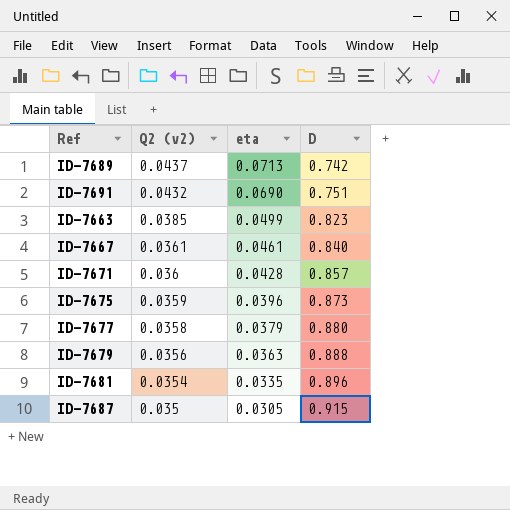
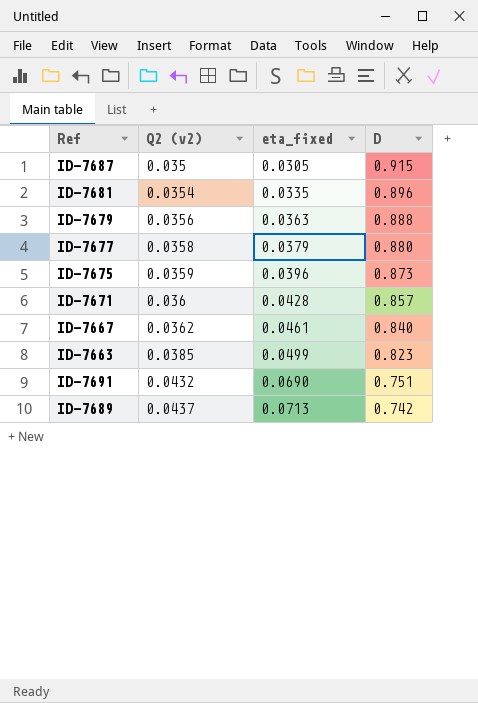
row order: Q2 (v2) descending -> Q2 (v2) ascending
column name: eta -> eta_fixed
ID-7667 | Q2 (v2): 0.0361 -> 0.0362

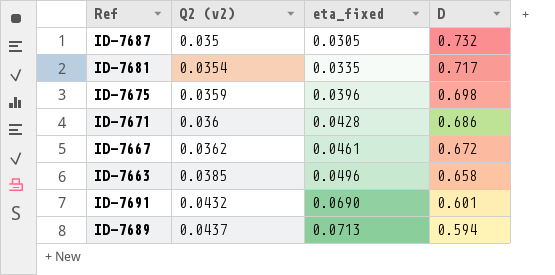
row ID-7679: 0.0356 | 0.0363 | 0.888 -> none
row ID-7677: 0.0358 | 0.0379 | 0.880 -> none
ID-7687 | D: 0.915 -> 0.732
ID-7681 | D: 0.896 -> 0.717
ID-7675 | D: 0.873 -> 0.698
ID-7671 | D: 0.857 -> 0.686
ID-7667 | D: 0.840 -> 0.672
ID-7663 | eta_fixed: 0.0499 -> 0.0496
ID-7663 | D: 0.823 -> 0.658
ID-7691 | D: 0.751 -> 0.601
ID-7689 | D: 0.742 -> 0.594

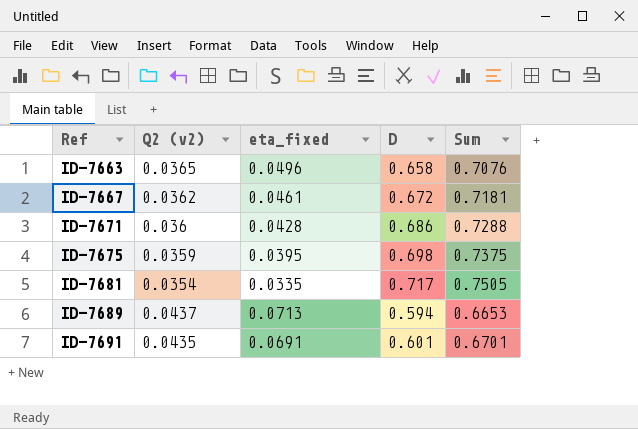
row order: Q2 (v2) ascending -> Ref ascending
column Sum | formula: none -> [eta_fixed] + [D]
row ID-7687: 0.035 | 0.0305 | 0.732 -> none
ID-7663 | Q2 (v2): 0.0385 -> 0.0365
ID-7675 | eta_fixed: 0.0396 -> 0.0395
ID-7691 | Q2 (v2): 0.0432 -> 0.0435
ID-7691 | eta_fixed: 0.0690 -> 0.0691

